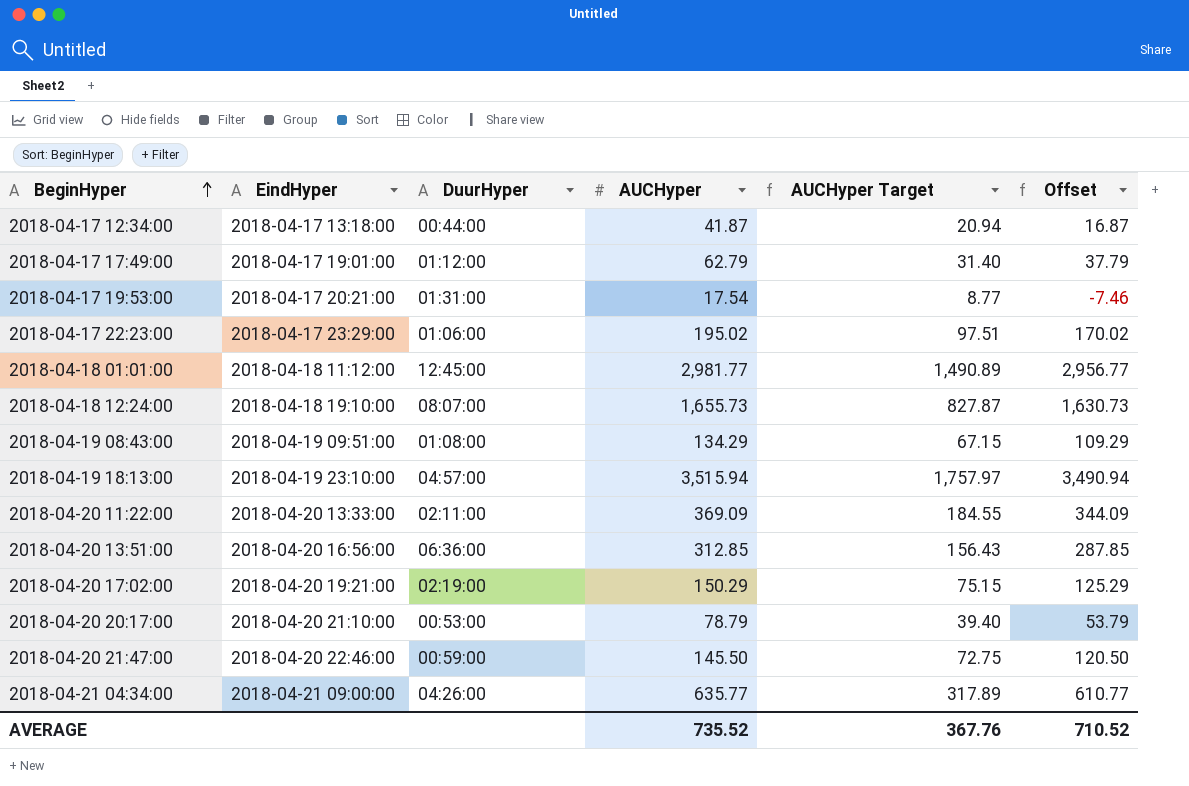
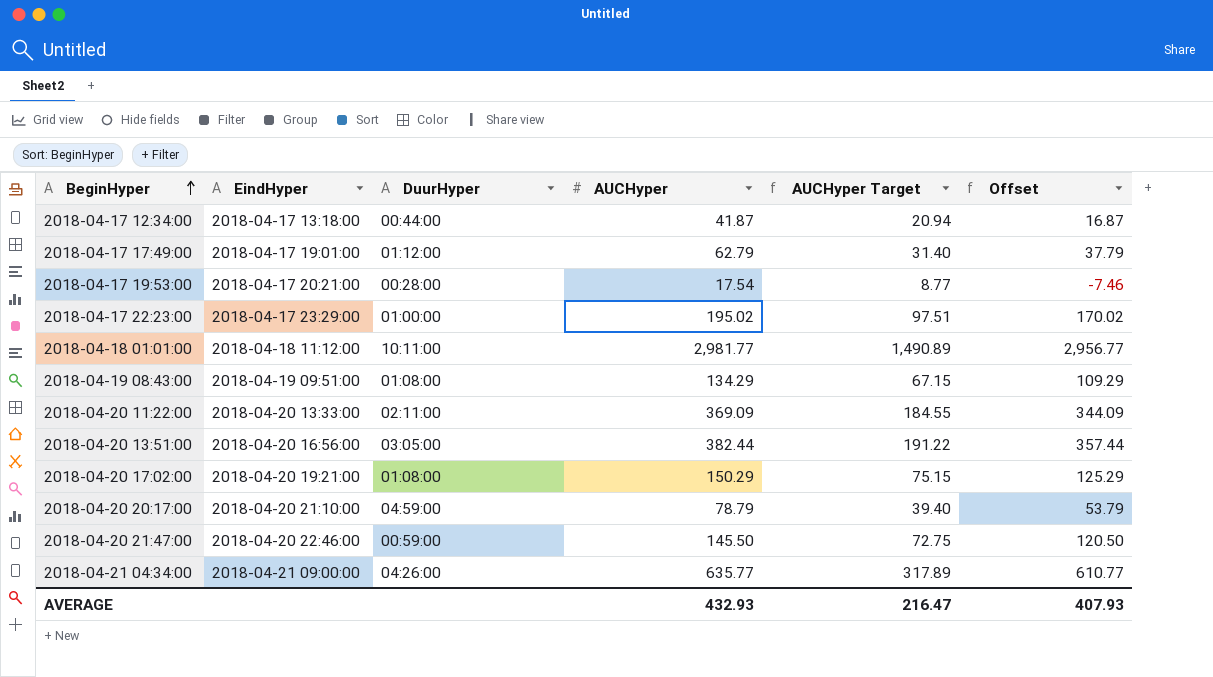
row 2018-04-18 12:24:00: 2018-04-18 19:10:00 | 08:07:00 | 1,655.73 | 827.87 | 1,630.73 -> none
row 2018-04-19 18:13:00: 2018-04-19 23:10:00 | 04:57:00 | 3,515.94 | 1,757.97 | 3,490.94 -> none
2018-04-17 19:53:00 | DuurHyper: 01:31:00 -> 00:28:00
2018-04-17 22:23:00 | DuurHyper: 01:06:00 -> 01:00:00
2018-04-18 01:01:00 | DuurHyper: 12:45:00 -> 10:11:00
2018-04-20 13:51:00 | DuurHyper: 06:36:00 -> 03:05:00
2018-04-20 13:51:00 | AUCHyper: 312.85 -> 382.44
2018-04-20 13:51:00 | AUCHyper Target: 156.43 -> 191.22
2018-04-20 13:51:00 | Offset: 287.85 -> 357.44
2018-04-20 17:02:00 | DuurHyper: 02:19:00 -> 01:08:00
2018-04-20 20:17:00 | DuurHyper: 00:53:00 -> 04:59:00
AVERAGE | AUCHyper: 735.52 -> 432.93
AVERAGE | AUCHyper Target: 367.76 -> 216.47
AVERAGE | Offset: 710.52 -> 407.93

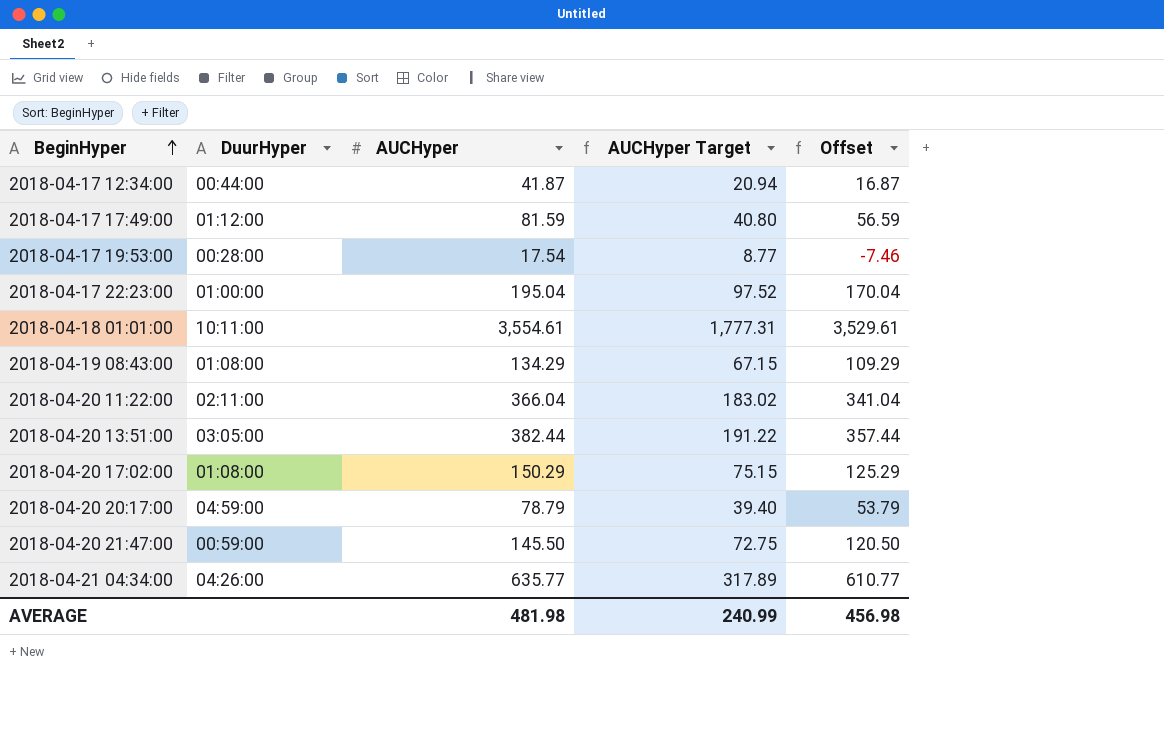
column EindHyper | position: 2 -> none
2018-04-17 17:49:00 | AUCHyper: 62.79 -> 81.59
2018-04-17 17:49:00 | AUCHyper Target: 31.40 -> 40.80
2018-04-17 17:49:00 | Offset: 37.79 -> 56.59
2018-04-17 22:23:00 | AUCHyper: 195.02 -> 195.04
2018-04-17 22:23:00 | AUCHyper Target: 97.51 -> 97.52
2018-04-17 22:23:00 | Offset: 170.02 -> 170.04
2018-04-18 01:01:00 | AUCHyper: 2,981.77 -> 3,554.61
2018-04-18 01:01:00 | AUCHyper Target: 1,490.89 -> 1,777.31
2018-04-18 01:01:00 | Offset: 2,956.77 -> 3,529.61
2018-04-20 11:22:00 | AUCHyper: 369.09 -> 366.04
2018-04-20 11:22:00 | AUCHyper Target: 184.55 -> 183.02
2018-04-20 11:22:00 | Offset: 344.09 -> 341.04
AVERAGE | AUCHyper: 432.93 -> 481.98
AVERAGE | AUCHyper Target: 216.47 -> 240.99
AVERAGE | Offset: 407.93 -> 456.98

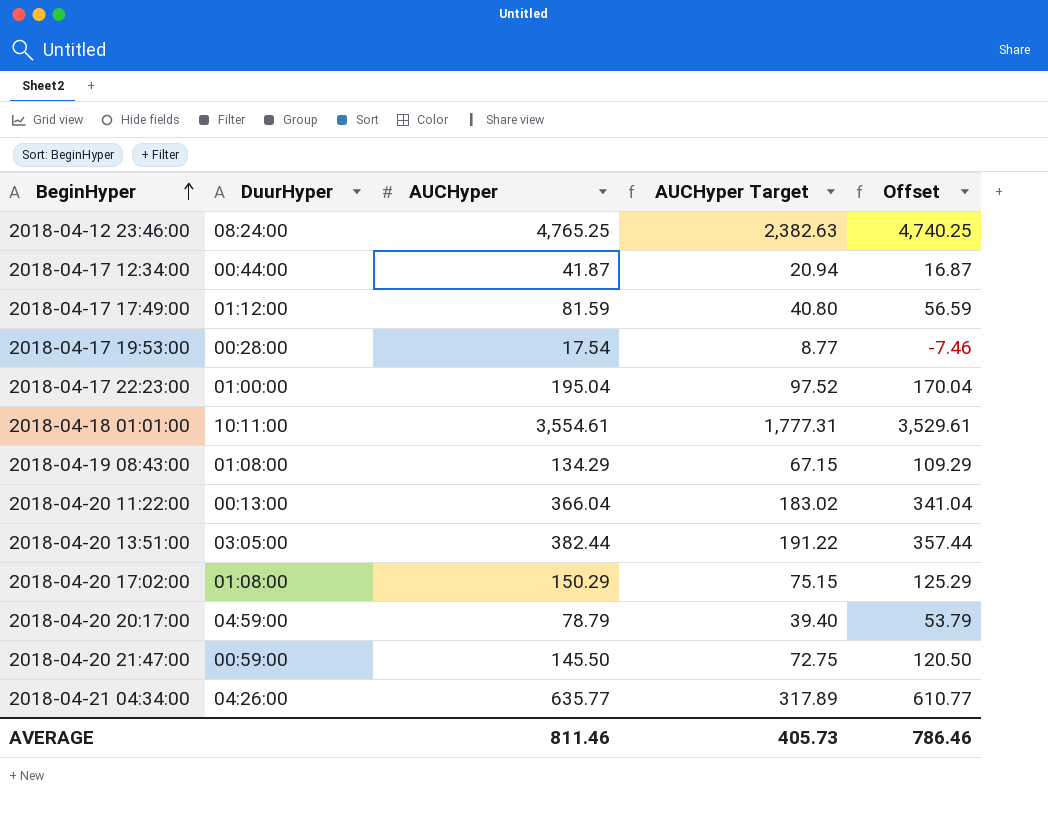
row 2018-04-12 23:46:00: none -> 08:24:00 | 4,765.25 | 2,382.63 | 4,740.25
2018-04-20 11:22:00 | DuurHyper: 02:11:00 -> 00:13:00
AVERAGE | AUCHyper: 481.98 -> 811.46
AVERAGE | AUCHyper Target: 240.99 -> 405.73
AVERAGE | Offset: 456.98 -> 786.46

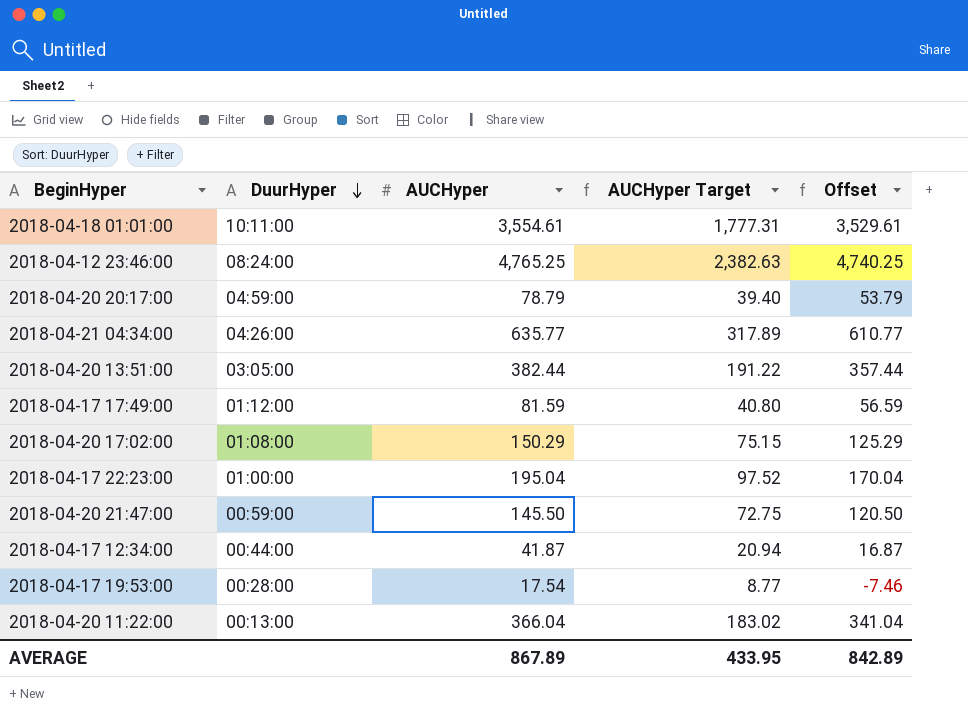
row order: BeginHyper ascending -> DuurHyper descending
row 2018-04-19 08:43:00: 01:08:00 | 134.29 | 67.15 | 109.29 -> none
AVERAGE | AUCHyper: 811.46 -> 867.89
AVERAGE | AUCHyper Target: 405.73 -> 433.95
AVERAGE | Offset: 786.46 -> 842.89

